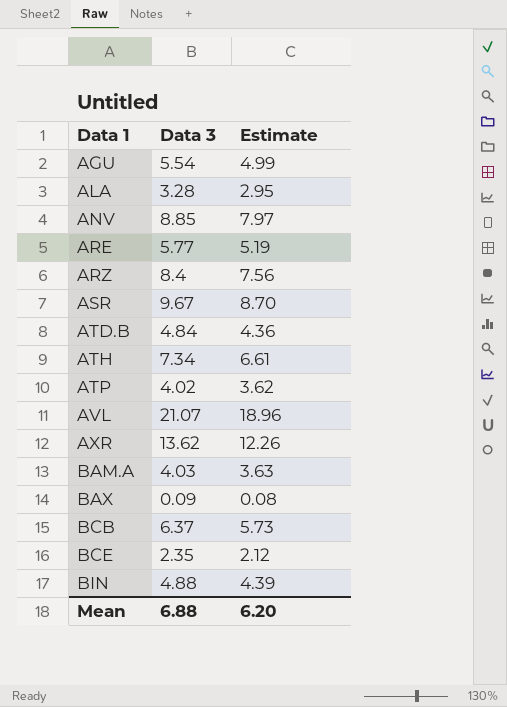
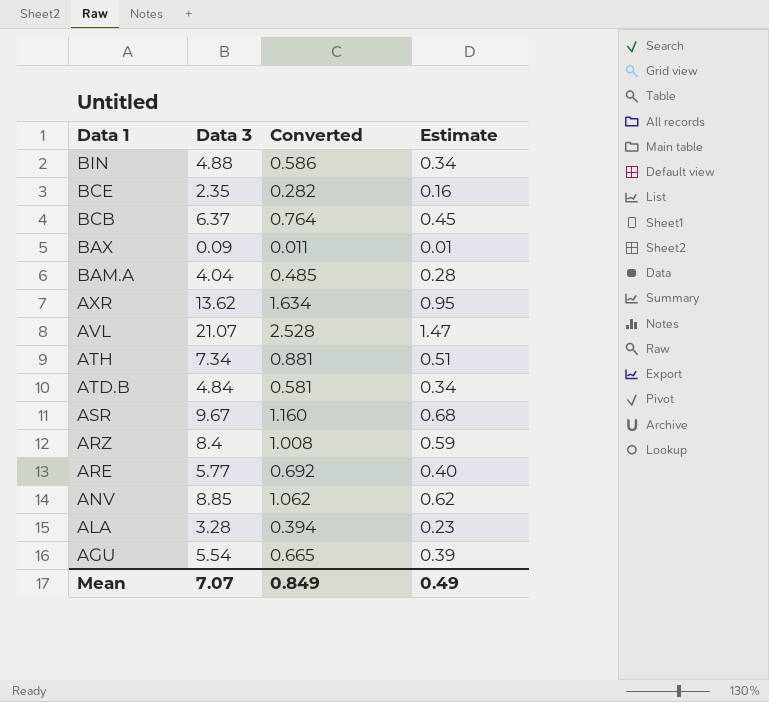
row order: Data 1 ascending -> Data 1 descending
column Converted | formula: none -> [Data 3] * 0.12
column Estimate | formula: [Data 3] * 0.9 -> [Data 3] * 0.07
row ATP: 4.02 | 3.62 -> none
BAM.A | Data 3: 4.03 -> 4.04
Mean | Data 3: 6.88 -> 7.07
Mean | Estimate: 6.20 -> 0.49

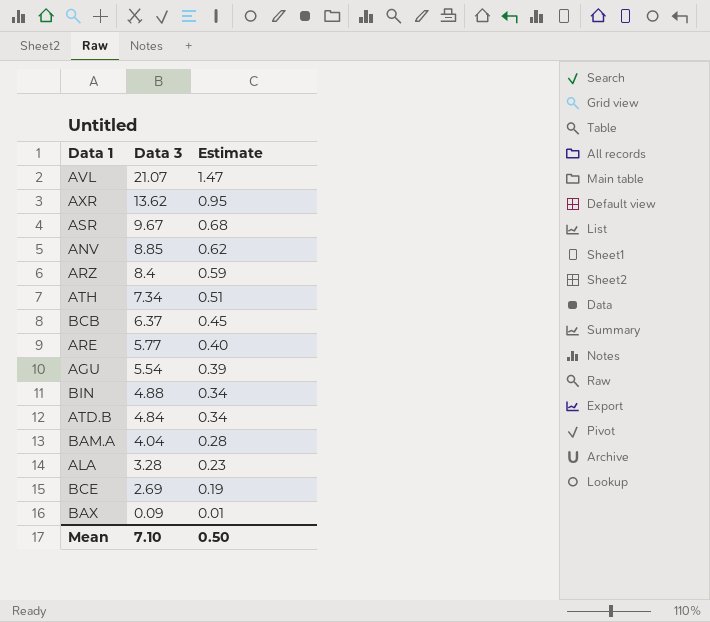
row order: Data 1 descending -> Data 3 descending
column Converted | formula: [Data 3] * 0.12 -> none
BCE | Data 3: 2.35 -> 2.69
BCE | Estimate: 0.16 -> 0.19
Mean | Data 3: 7.07 -> 7.10
Mean | Estimate: 0.49 -> 0.50

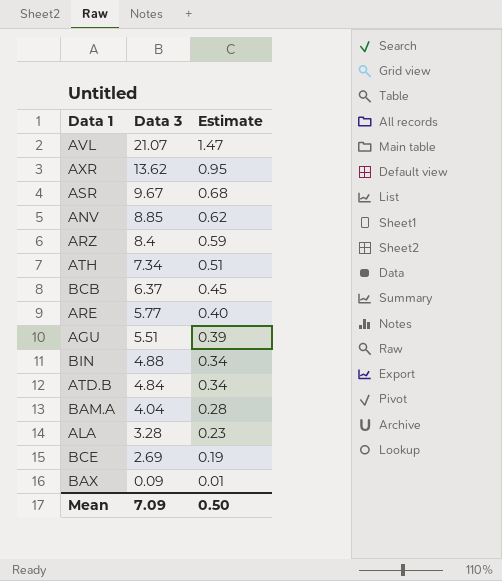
AGU | Data 3: 5.54 -> 5.51
Mean | Data 3: 7.10 -> 7.09

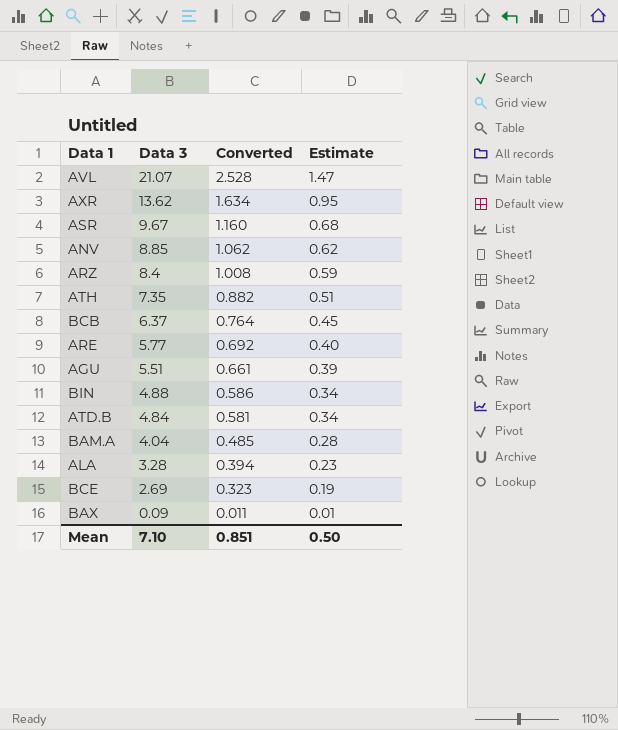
column Converted | formula: none -> [Data 3] * 0.12
ATH | Data 3: 7.34 -> 7.35
Mean | Data 3: 7.09 -> 7.10

